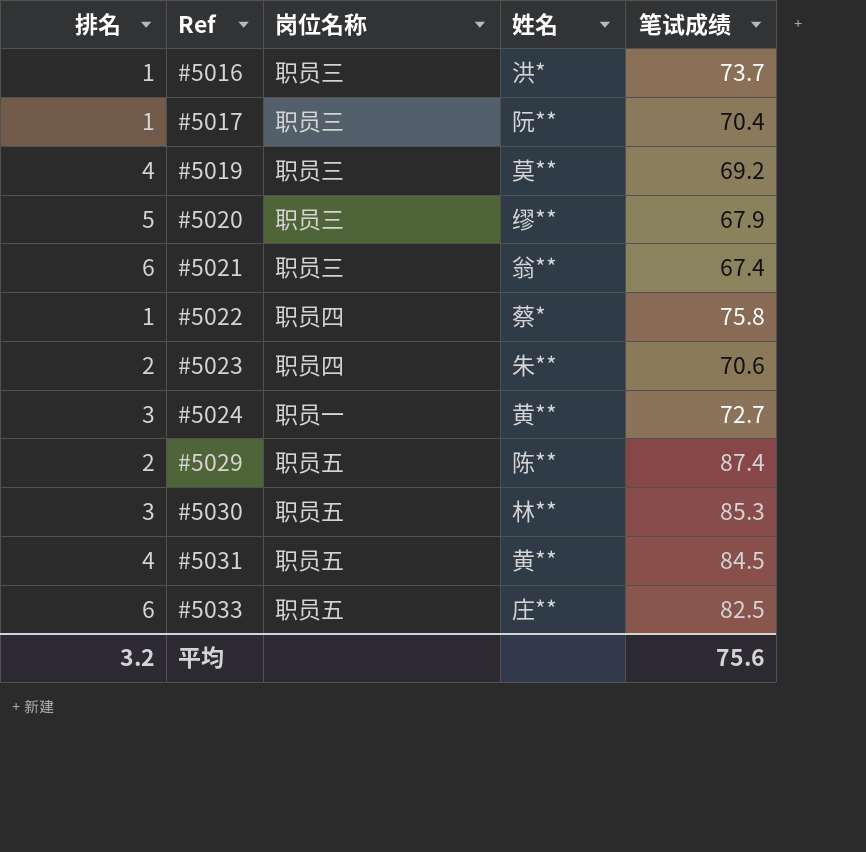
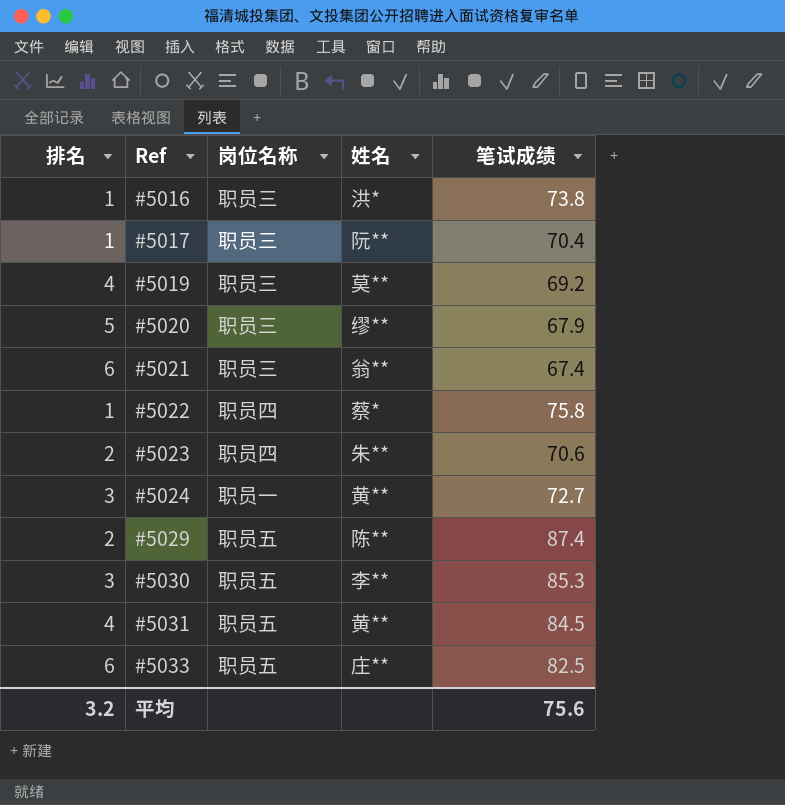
#5016 | 笔试成绩: 73.7 -> 73.8
#5030 | 姓名: 林** -> 李**

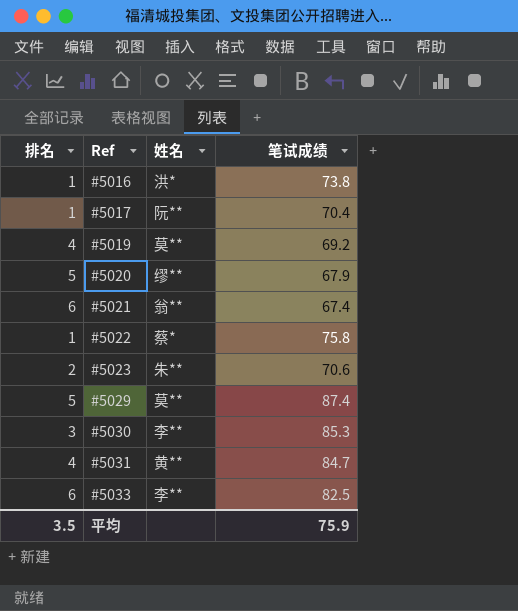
column 岗位名称 | position: 3 -> none
row #5024: 3 | 职员一 | 黄** | 72.7 -> none
#5029 | 排名: 2 -> 5
#5029 | 姓名: 陈** -> 莫**
#5031 | 笔试成绩: 84.5 -> 84.7
#5033 | 姓名: 庄** -> 李**
平均 | 排名: 3.2 -> 3.5
平均 | 笔试成绩: 75.6 -> 75.9

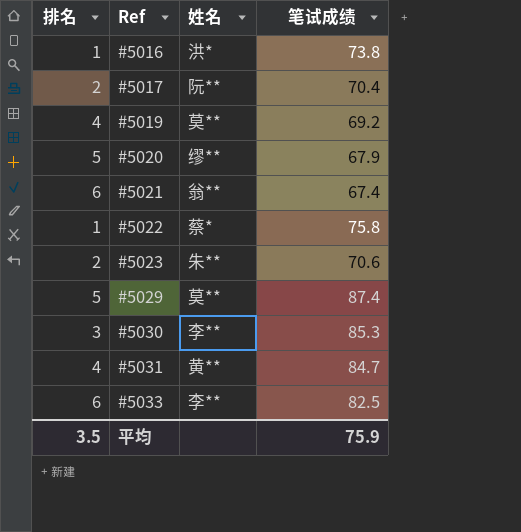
#5017 | 排名: 1 -> 2

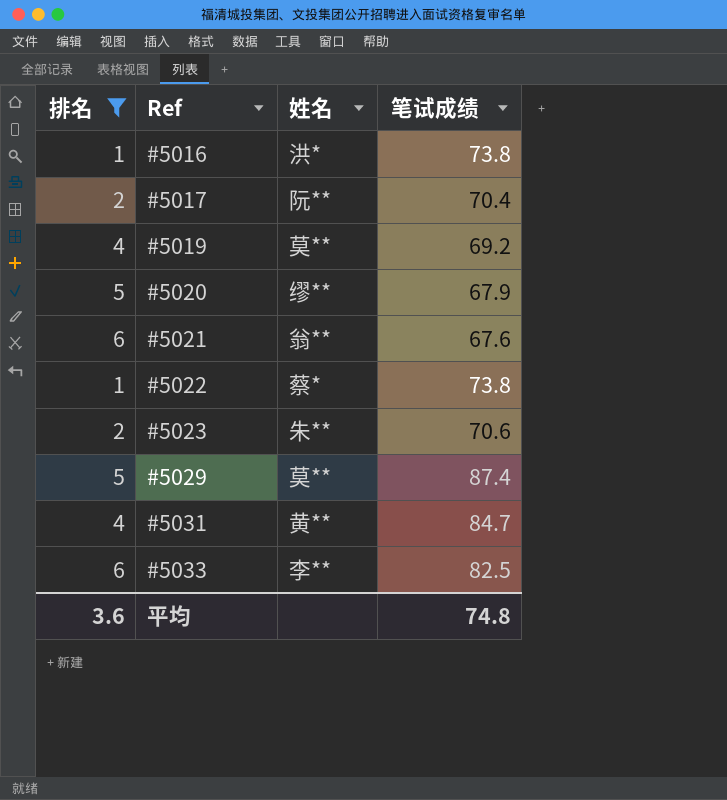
filter: none -> 排名 != 3
#5021 | 笔试成绩: 67.4 -> 67.6
#5022 | 笔试成绩: 75.8 -> 73.8
平均 | 排名: 3.5 -> 3.6
平均 | 笔试成绩: 75.9 -> 74.8

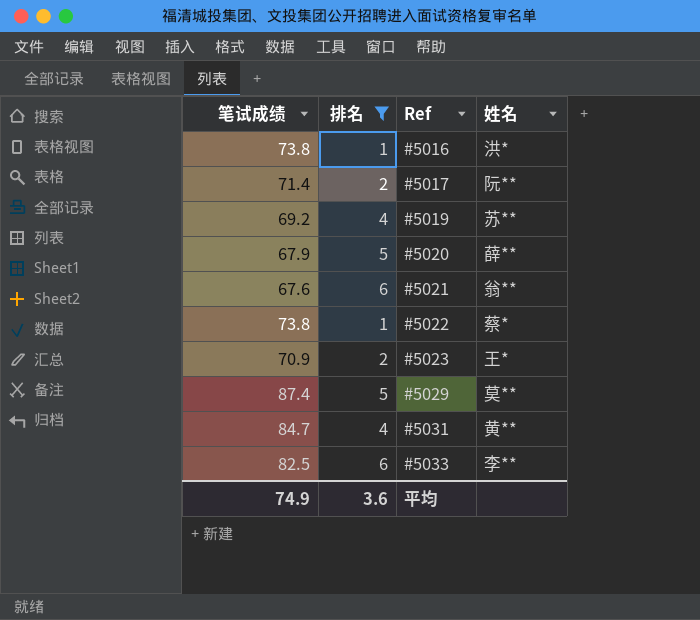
column 笔试成绩 | position: 4 -> 1
#5017 | 笔试成绩: 70.4 -> 71.4
#5019 | 姓名: 莫** -> 苏**
#5020 | 姓名: 缪** -> 薛**
#5023 | 笔试成绩: 70.6 -> 70.9
#5023 | 姓名: 朱** -> 王*
平均 | 笔试成绩: 74.8 -> 74.9

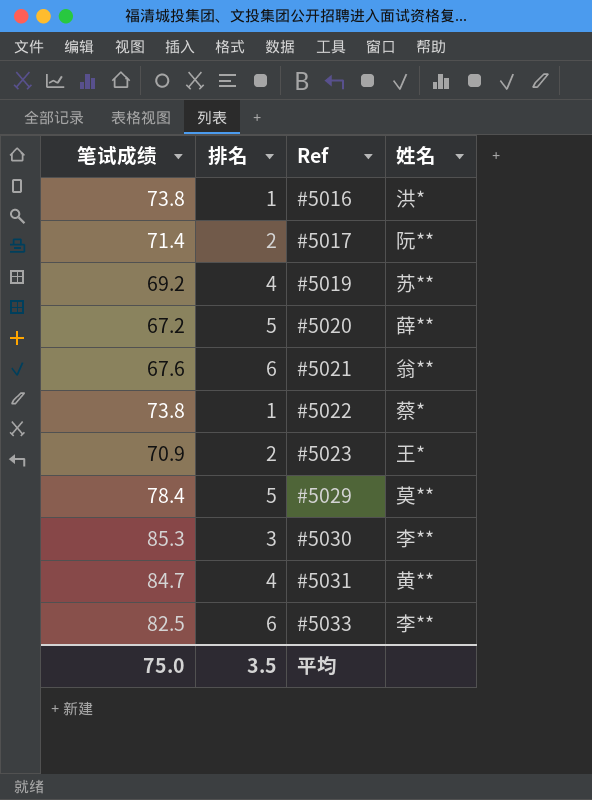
filter: 排名 != 3 -> none
#5020 | 笔试成绩: 67.9 -> 67.2
#5029 | 笔试成绩: 87.4 -> 78.4
平均 | 笔试成绩: 74.9 -> 75.0
平均 | 排名: 3.6 -> 3.5

